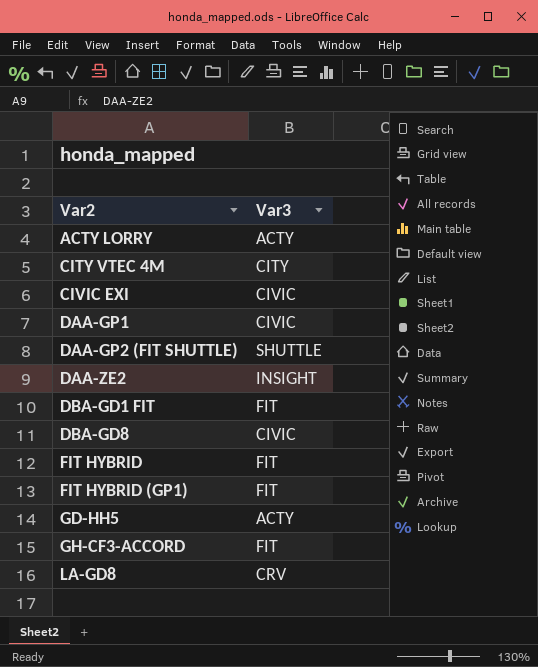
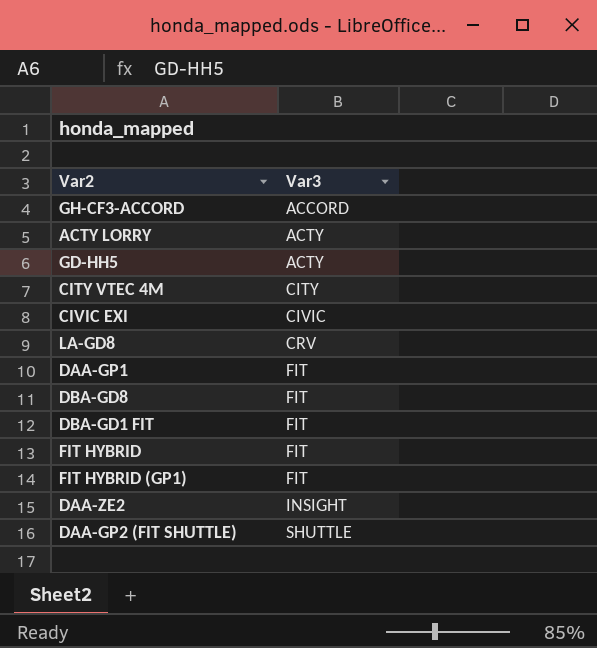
row order: Var2 ascending -> Var3 ascending
GH-CF3-ACCORD | Var3: FIT -> ACCORD
DAA-GP1 | Var3: CIVIC -> FIT
DBA-GD8 | Var3: CIVIC -> FIT

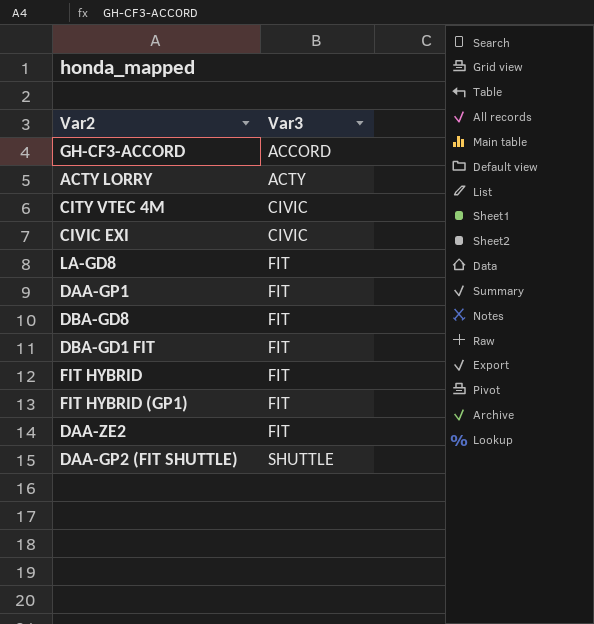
row GD-HH5: ACTY -> none
CITY VTEC 4M | Var3: CITY -> CIVIC
LA-GD8 | Var3: CRV -> FIT
DAA-ZE2 | Var3: INSIGHT -> FIT

